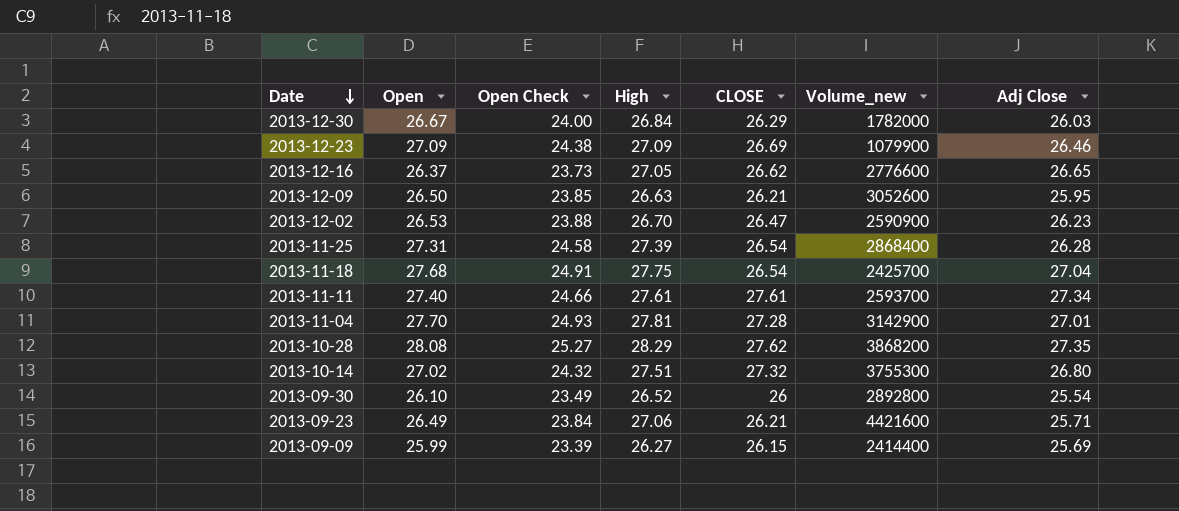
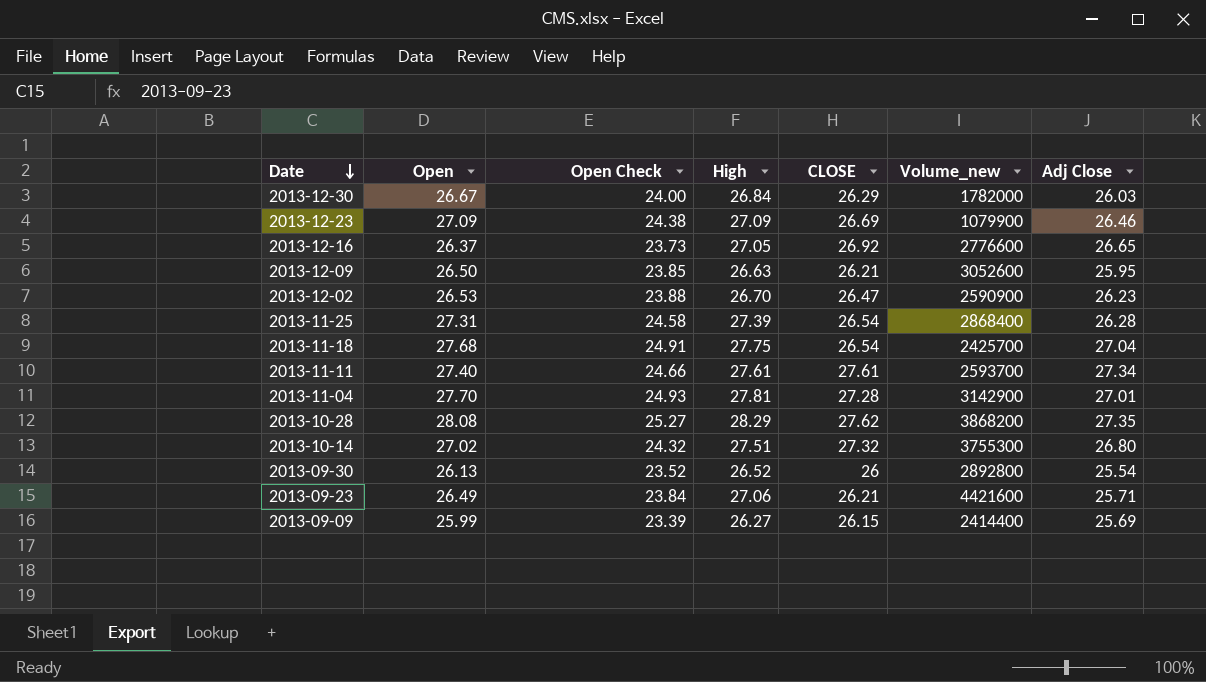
2013-12-16 | CLOSE: 26.62 -> 26.92
2013-09-30 | Open: 26.10 -> 26.13
2013-09-30 | Open Check: 23.49 -> 23.52

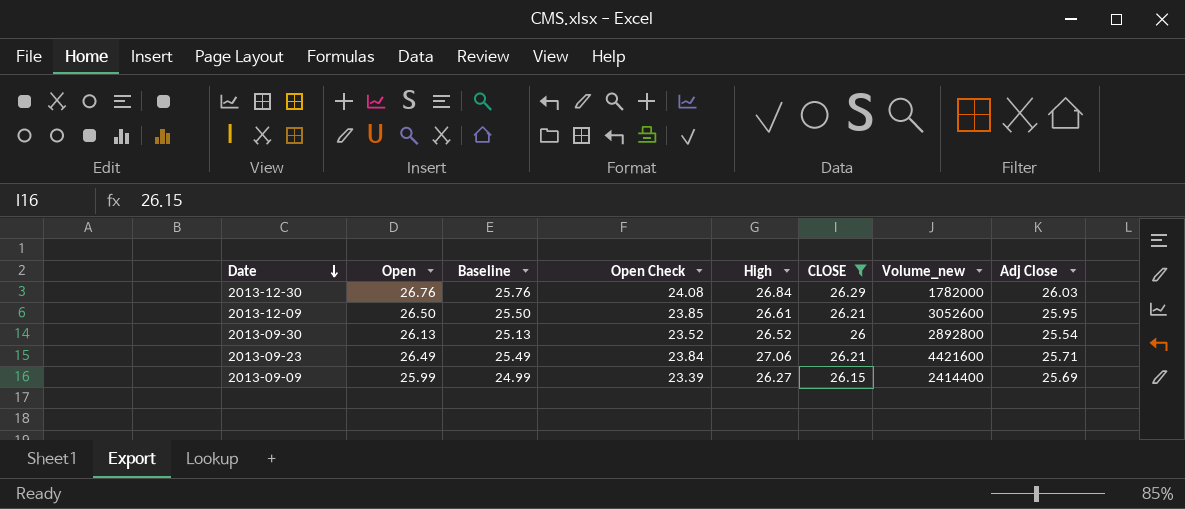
filter: none -> CLOSE <= 26.29
column Baseline | formula: none -> [Open] - 1
2013-12-30 | Open: 26.67 -> 26.76
2013-12-30 | Open Check: 24.00 -> 24.08
2013-12-09 | High: 26.63 -> 26.61

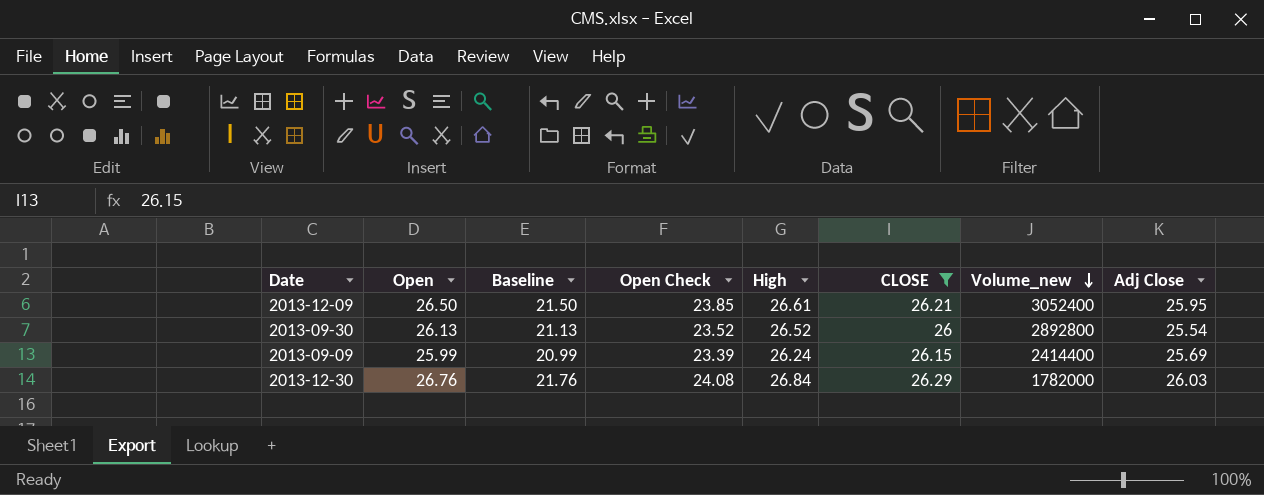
row order: Date descending -> Volume_new descending
column Baseline | formula: [Open] - 1 -> [Open] - 5
row 2013-09-23: 26.49 | 25.49 | 23.84 | 27.06 | 26.21 | 4421600 | 25.71 -> none
2013-12-09 | Volume_new: 3052600 -> 3052400
2013-09-09 | High: 26.27 -> 26.24

